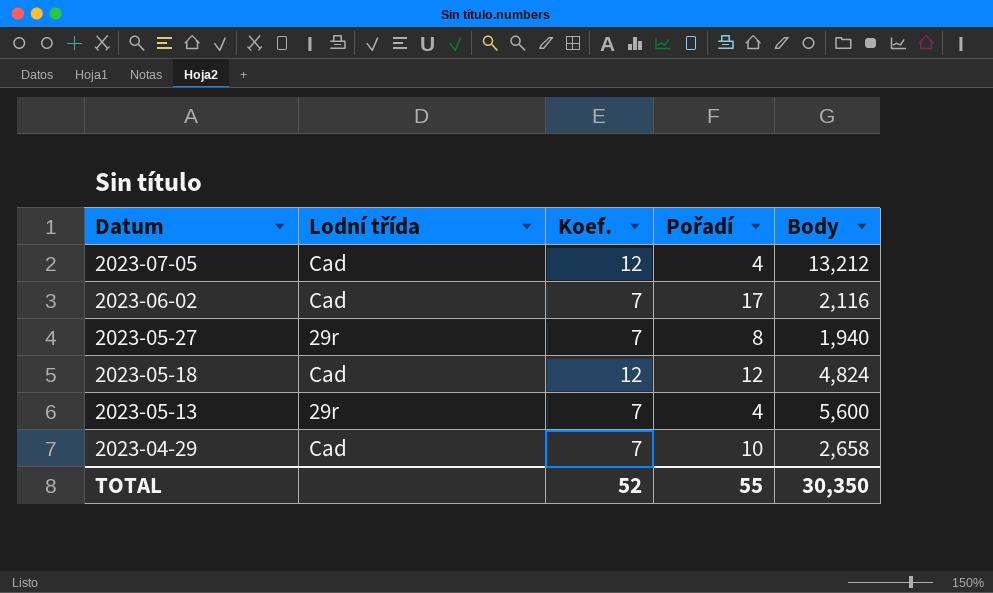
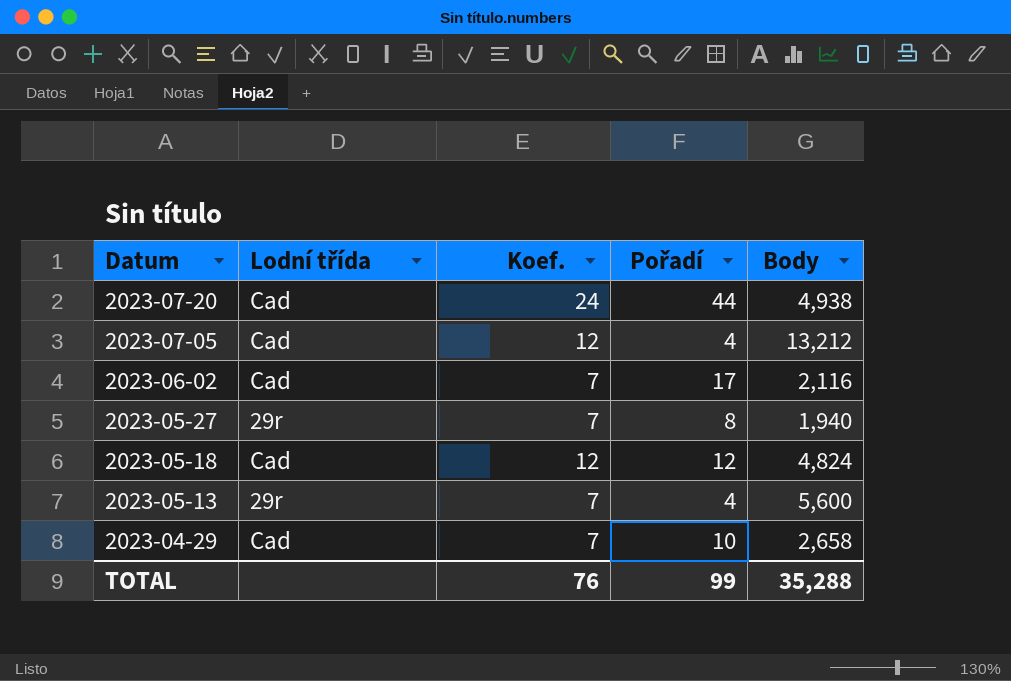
row 2023-07-20: none -> Cad | 24 | 44 | 4,938
TOTAL | Koef.: 52 -> 76
TOTAL | Pořadí: 55 -> 99
TOTAL | Body: 30,350 -> 35,288

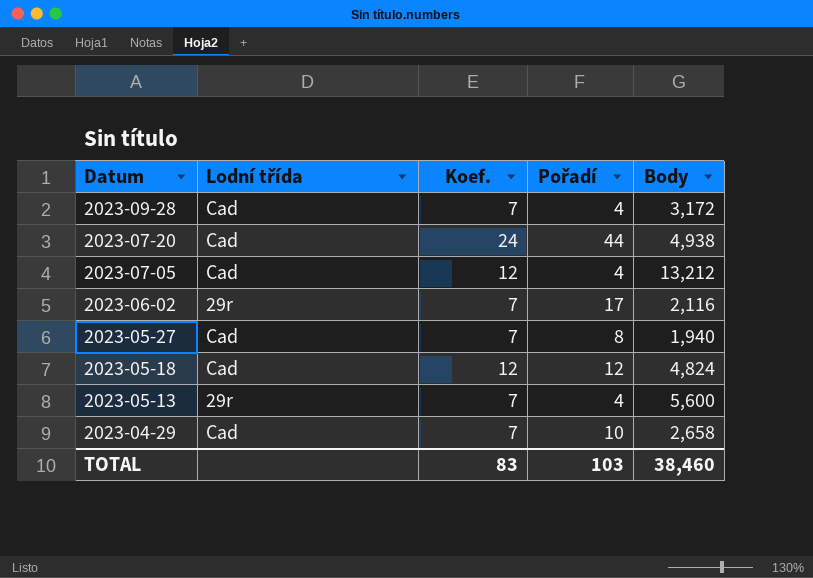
row 2023-09-28: none -> Cad | 7 | 4 | 3,172
2023-06-02 | Lodní třída: Cad -> 29r
2023-05-27 | Lodní třída: 29r -> Cad
TOTAL | Koef.: 76 -> 83
TOTAL | Pořadí: 99 -> 103
TOTAL | Body: 35,288 -> 38,460

